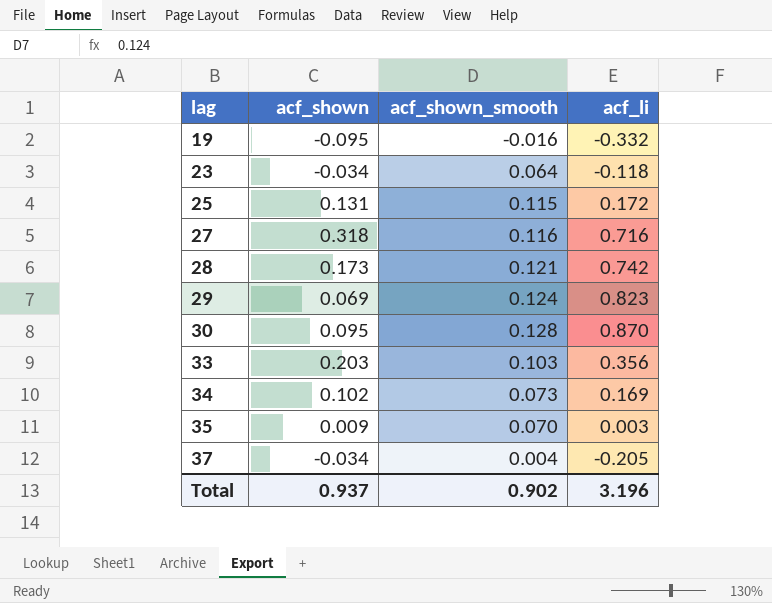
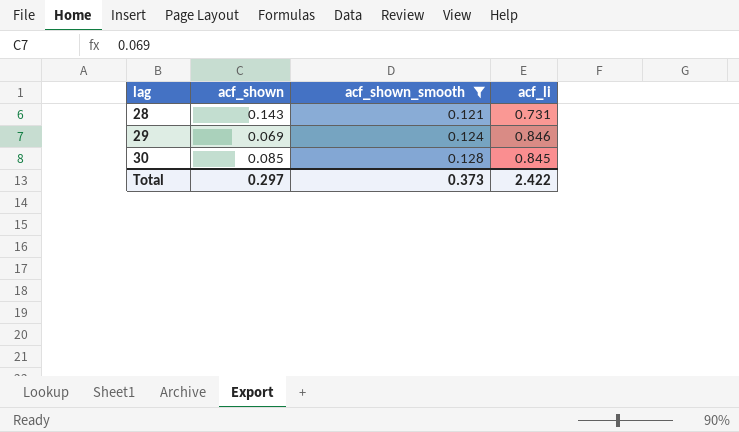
filter: none -> acf_shown_smooth >= 0.121
28 | acf_shown: 0.173 -> 0.143
28 | acf_li: 0.742 -> 0.731
29 | acf_li: 0.823 -> 0.846
30 | acf_shown: 0.095 -> 0.085
30 | acf_li: 0.870 -> 0.845
Total | acf_shown: 0.937 -> 0.297
Total | acf_shown_smooth: 0.902 -> 0.373
Total | acf_li: 3.196 -> 2.422

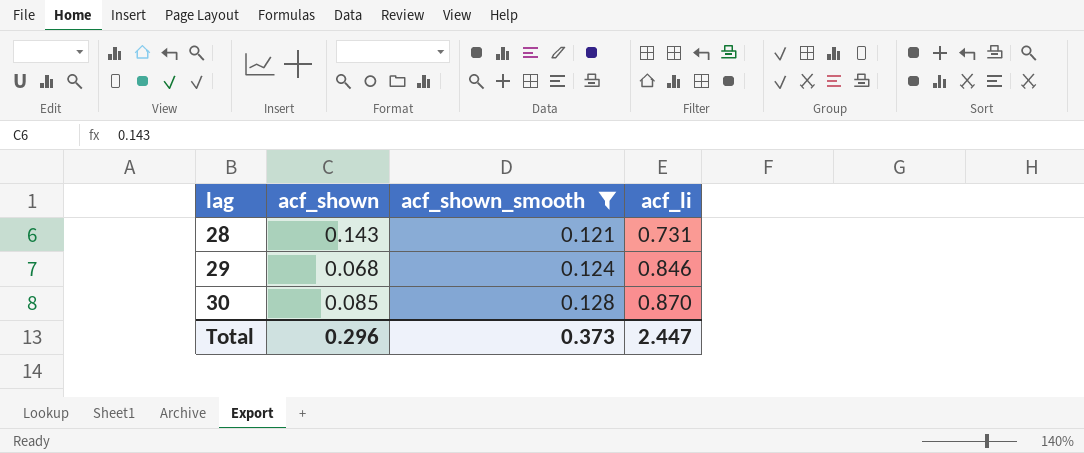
29 | acf_shown: 0.069 -> 0.068
30 | acf_li: 0.845 -> 0.870
Total | acf_shown: 0.297 -> 0.296
Total | acf_li: 2.422 -> 2.447

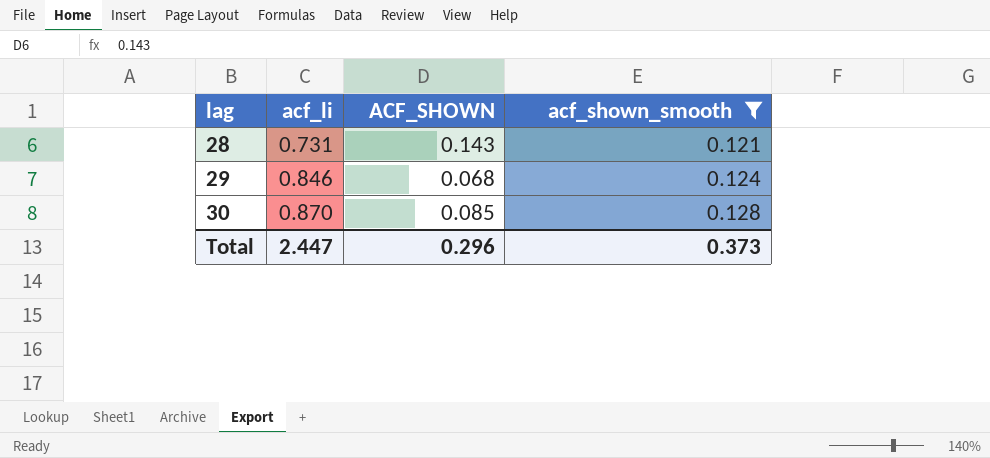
column acf_li | position: 4 -> 2
column name: acf_shown -> ACF_SHOWN

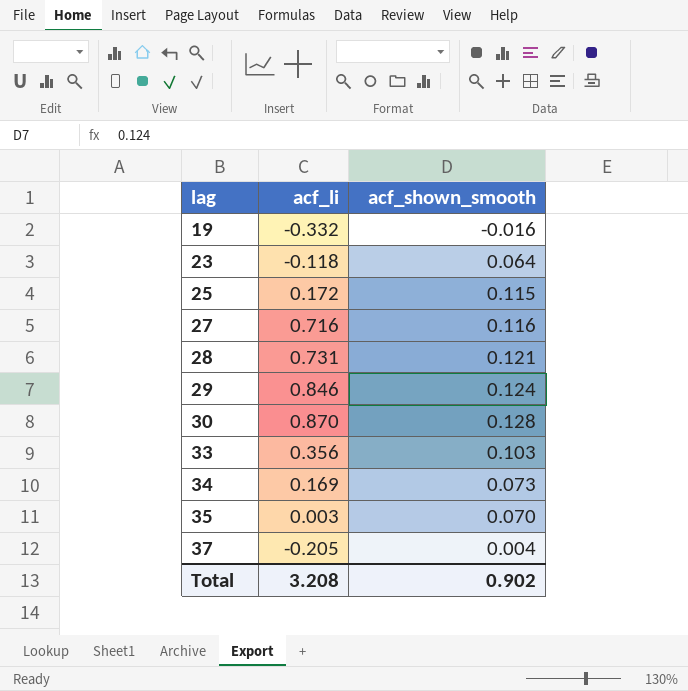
filter: acf_shown_smooth >= 0.121 -> none
column ACF_SHOWN | position: 3 -> none
Total | acf_li: 2.447 -> 3.208
Total | acf_shown_smooth: 0.373 -> 0.902

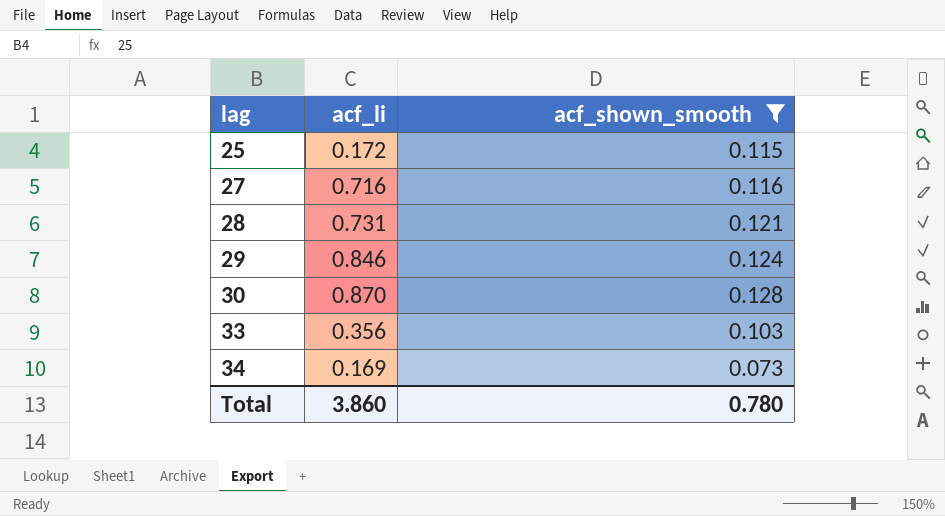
filter: none -> acf_shown_smooth >= 0.073
Total | acf_li: 3.208 -> 3.860
Total | acf_shown_smooth: 0.902 -> 0.780

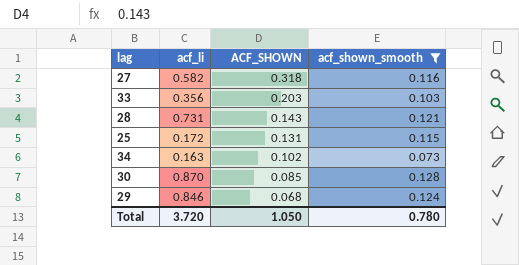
row order: lag ascending -> ACF_SHOWN descending
column ACF_SHOWN | position: none -> 3
27 | acf_li: 0.716 -> 0.582
34 | acf_li: 0.169 -> 0.163
Total | acf_li: 3.860 -> 3.720

